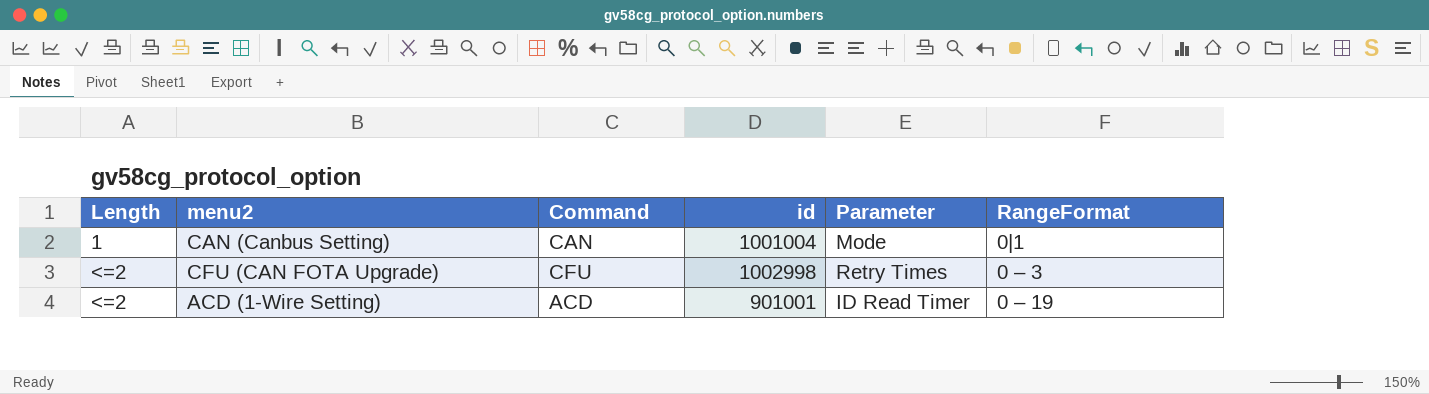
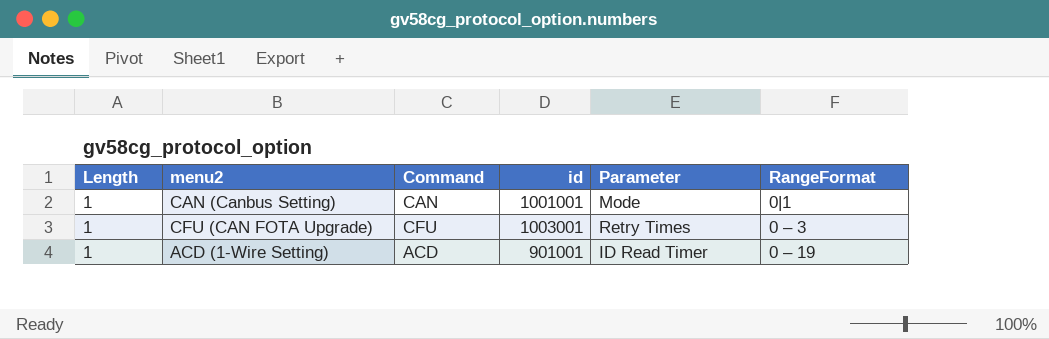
CAN (Canbus Setting) | id: 1001004 -> 1001001
CFU (CAN FOTA Upgrade) | Length: <=2 -> 1
CFU (CAN FOTA Upgrade) | id: 1002998 -> 1003001
ACD (1-Wire Setting) | Length: <=2 -> 1

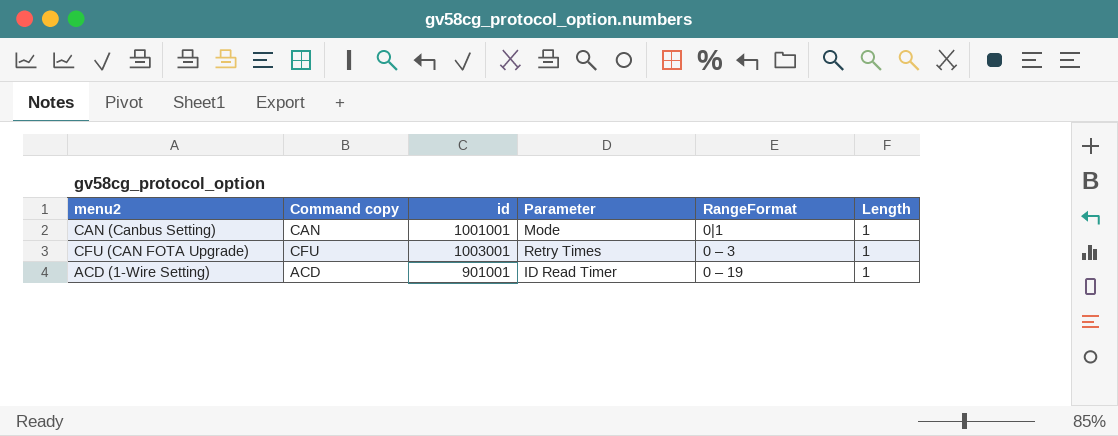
column name: Command -> Command copy
column Length | position: 1 -> 6

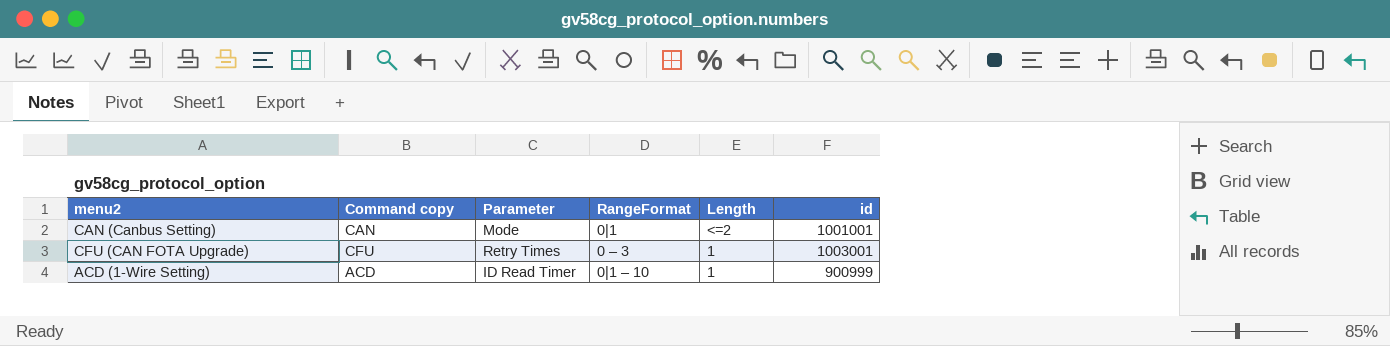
column id | position: 3 -> 6
CAN (Canbus Setting) | Length: 1 -> <=2
ACD (1-Wire Setting) | RangeFormat: 0 – 19 -> 0|1 – 10
ACD (1-Wire Setting) | id: 901001 -> 900999

